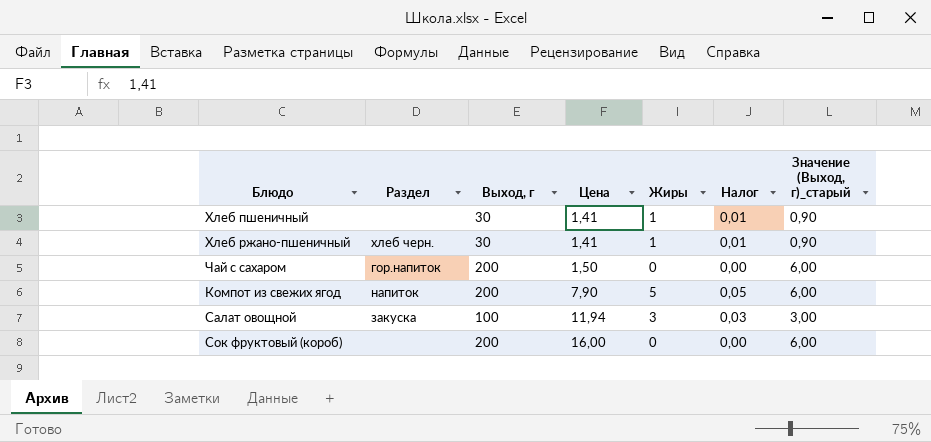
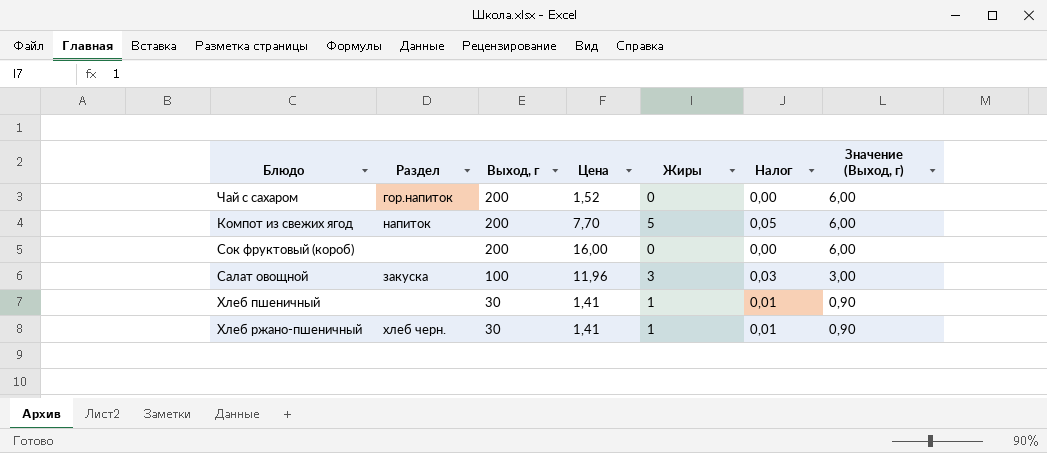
row order: Цена ascending -> Выход, г descending
column name: Значение (Выход, г)_старый -> Значение (Выход, г)
Чай с сахаром | Цена: 1,50 -> 1,52
Компот из свежих ягод | Цена: 7,90 -> 7,70
Салат овощной | Цена: 11,94 -> 11,96

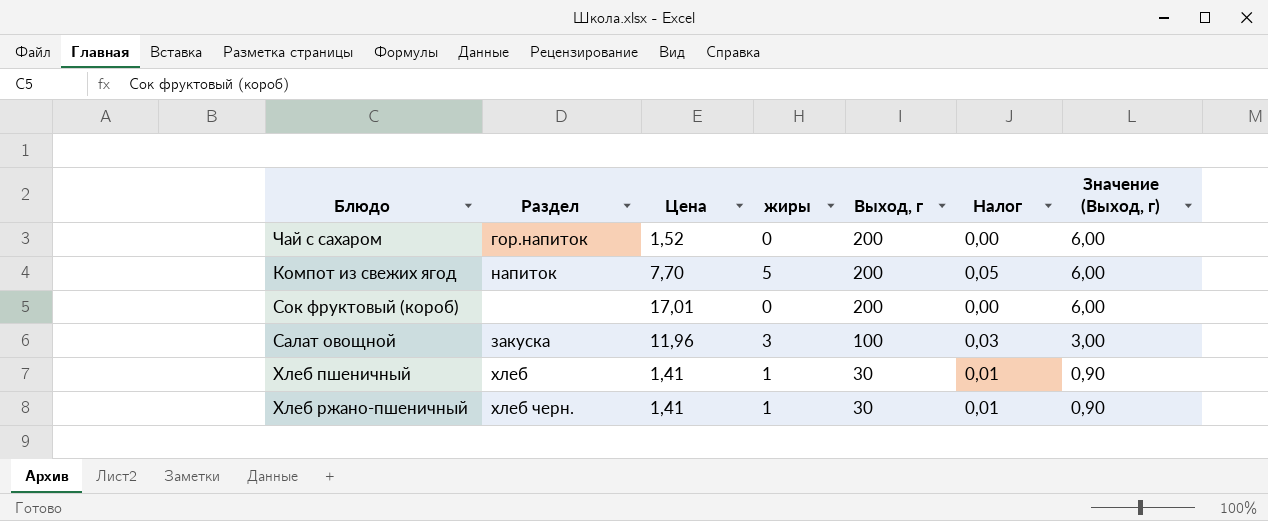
column name: Жиры -> жиры
column Выход, г | position: 3 -> 5
Сок фруктовый (короб) | Цена: 16,00 -> 17,01
Хлеб пшеничный | Раздел: none -> хлеб

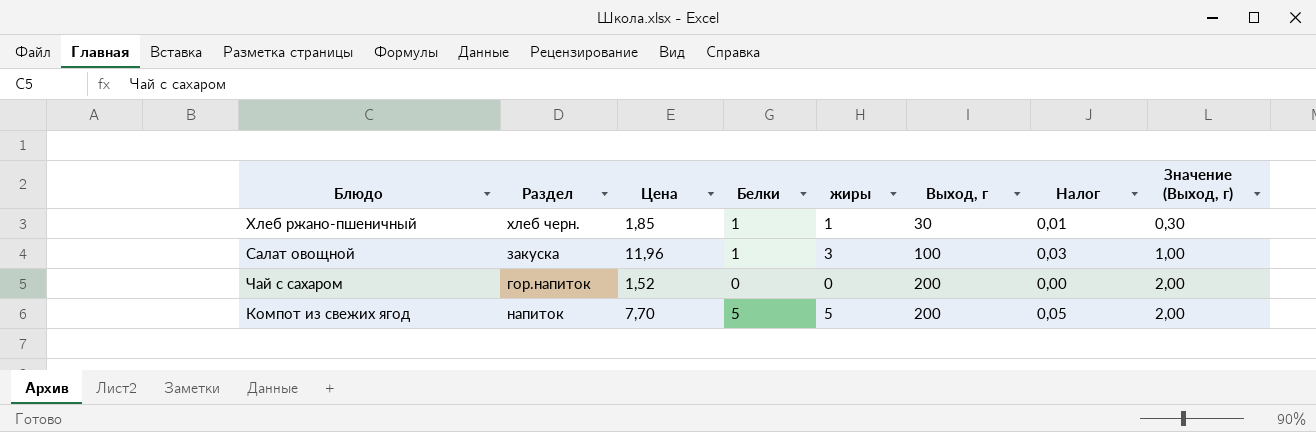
row order: Выход, г descending -> Выход, г ascending
column Белки | position: none -> 4
column Значение (Выход, г) | formula: [Выход, г] * 0,03 -> [Выход, г] * 0,01
row Сок фруктовый (короб): none | 17,01 | 0 | 200 | 0,00 | 6,00 -> none
row Хлеб пшеничный: хлеб | 1,41 | 1 | 30 | 0,01 | 0,90 -> none
Хлеб ржано-пшеничный | Цена: 1,41 -> 1,85

